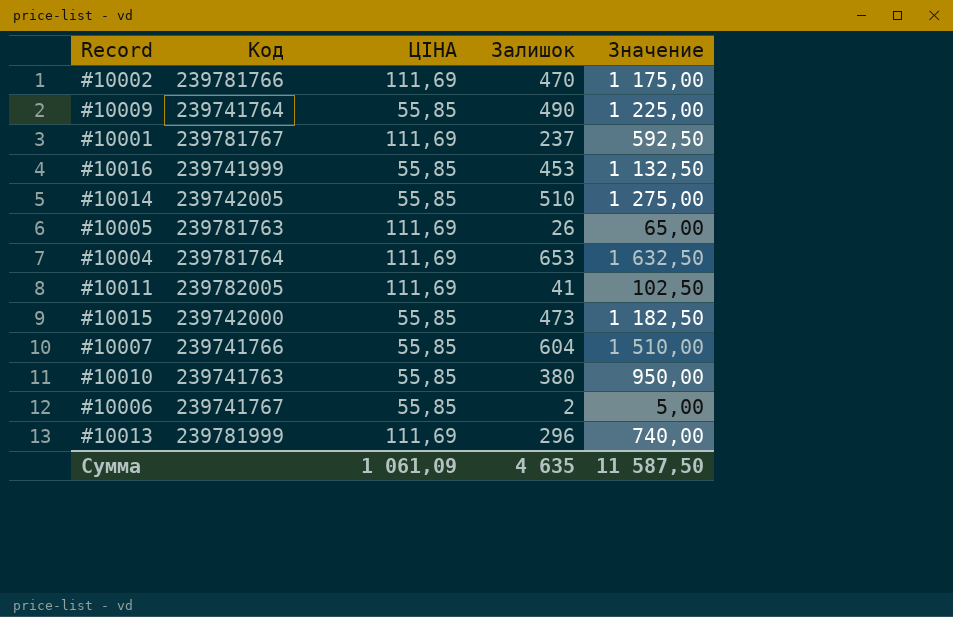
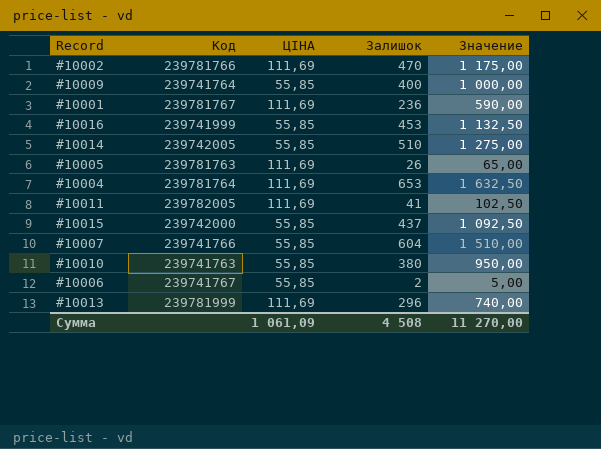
#10009 | Залишок: 490 -> 400
#10009 | Значение: 1 225,00 -> 1 000,00
#10001 | Залишок: 237 -> 236
#10001 | Значение: 592,50 -> 590,00
#10015 | Залишок: 473 -> 437
#10015 | Значение: 1 182,50 -> 1 092,50
Сумма | Залишок: 4 635 -> 4 508
Сумма | Значение: 11 587,50 -> 11 270,00

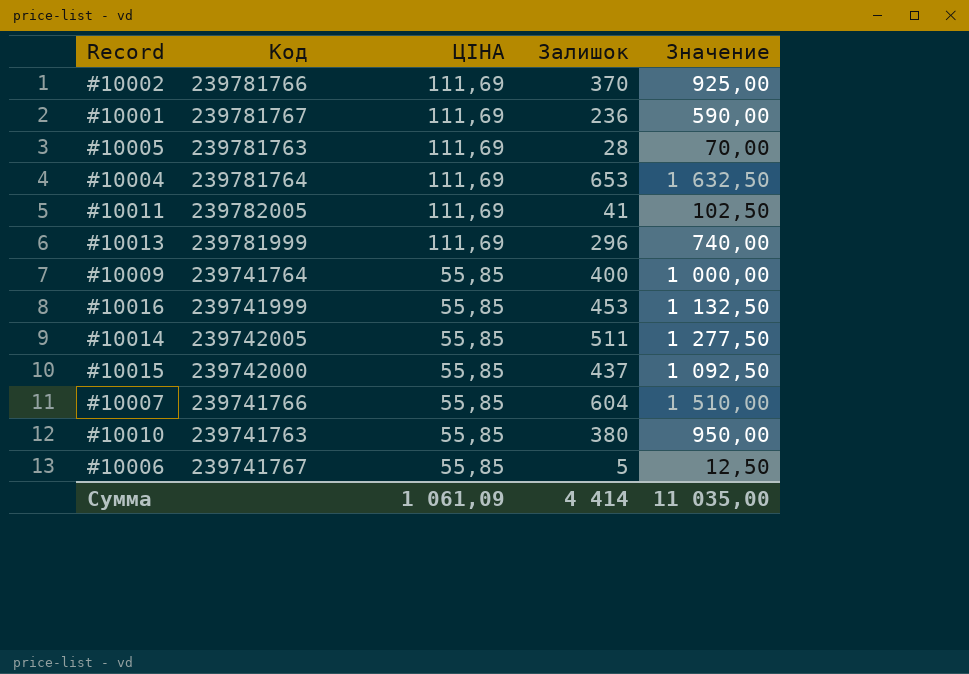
row order: none -> ЦІНА descending
#10002 | Залишок: 470 -> 370
#10002 | Значение: 1 175,00 -> 925,00
#10005 | Залишок: 26 -> 28
#10005 | Значение: 65,00 -> 70,00
#10014 | Залишок: 510 -> 511
#10014 | Значение: 1 275,00 -> 1 277,50
#10006 | Залишок: 2 -> 5
#10006 | Значение: 5,00 -> 12,50
Сумма | Залишок: 4 508 -> 4 414
Сумма | Значение: 11 270,00 -> 11 035,00

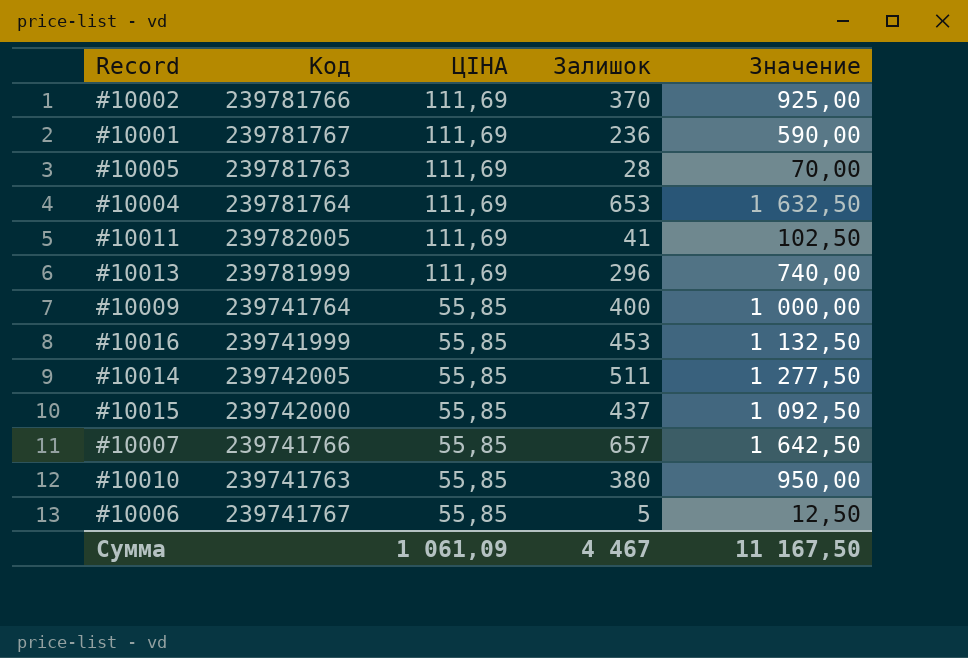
#10007 | Залишок: 604 -> 657
#10007 | Значение: 1 510,00 -> 1 642,50
Сумма | Залишок: 4 414 -> 4 467
Сумма | Значение: 11 035,00 -> 11 167,50

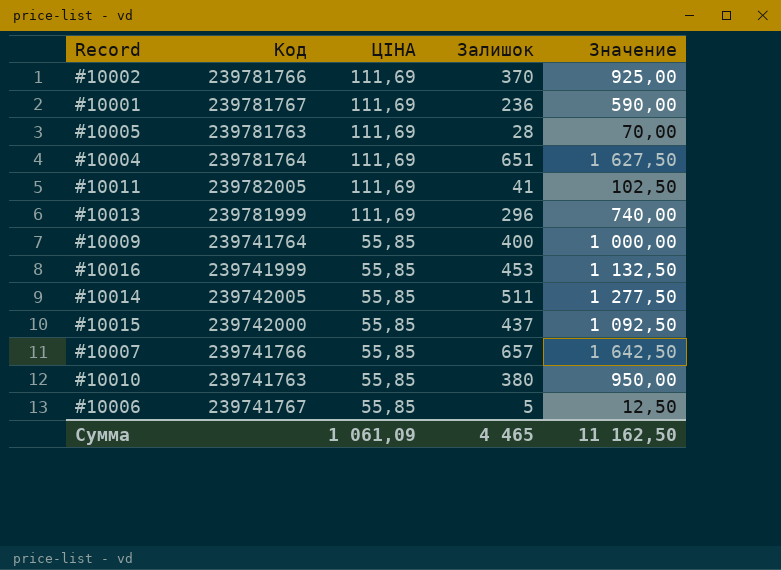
#10004 | Залишок: 653 -> 651
#10004 | Значение: 1 632,50 -> 1 627,50
Сумма | Залишок: 4 467 -> 4 465
Сумма | Значение: 11 167,50 -> 11 162,50

